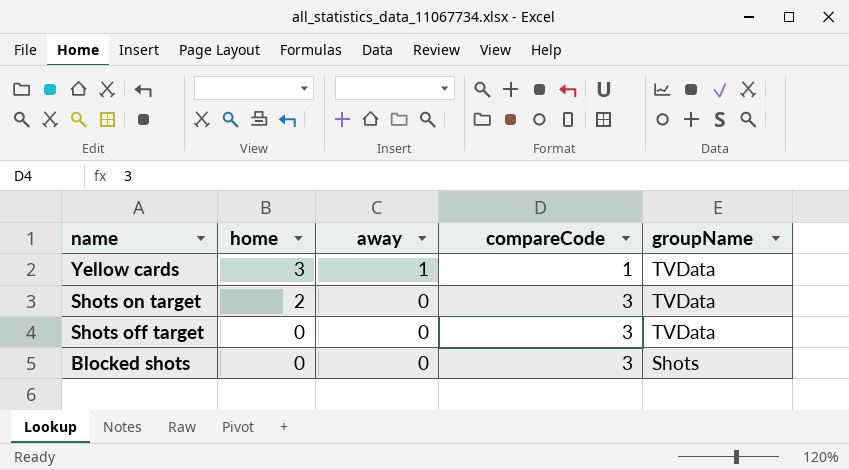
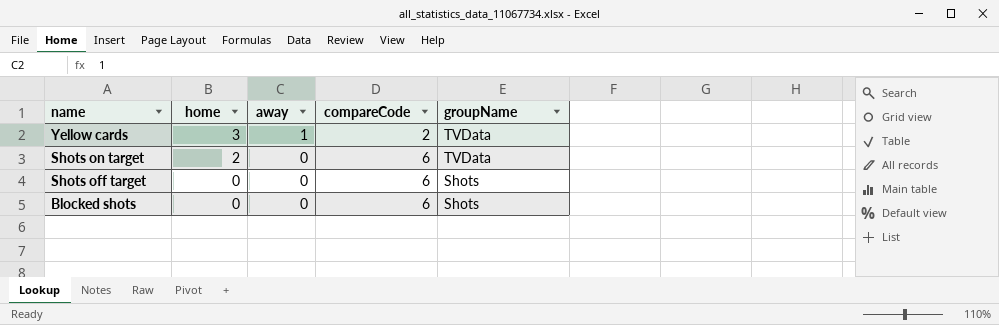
Yellow cards | compareCode: 1 -> 2
Shots on target | compareCode: 3 -> 6
Shots off target | compareCode: 3 -> 6
Shots off target | groupName: TVData -> Shots
Blocked shots | compareCode: 3 -> 6

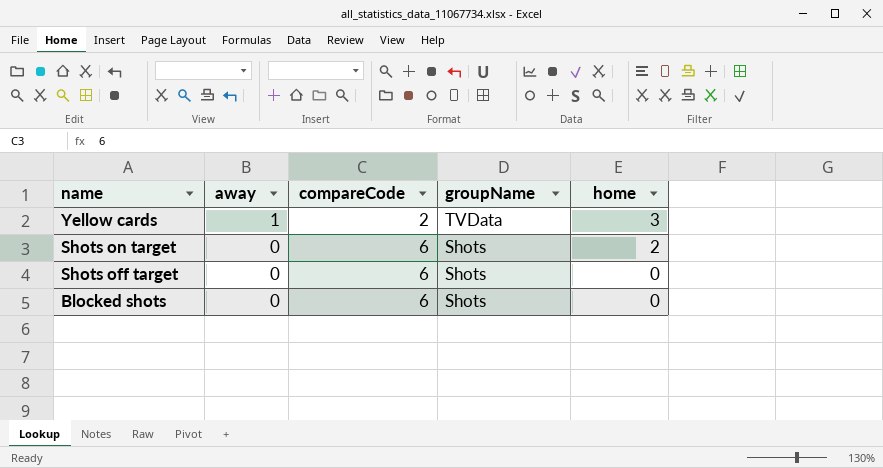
column home | position: 2 -> 5
Shots on target | groupName: TVData -> Shots

